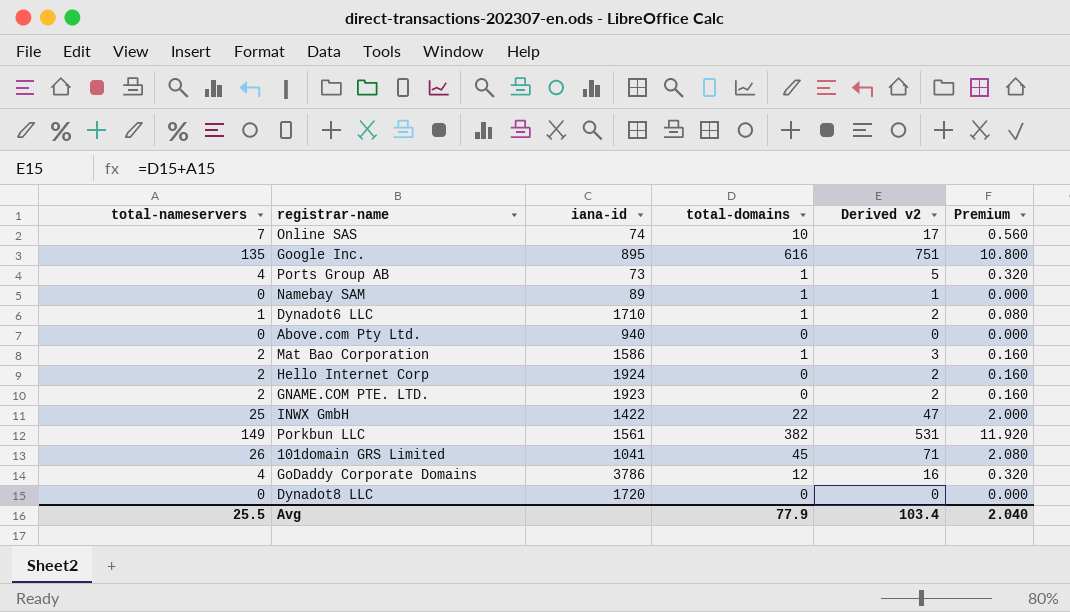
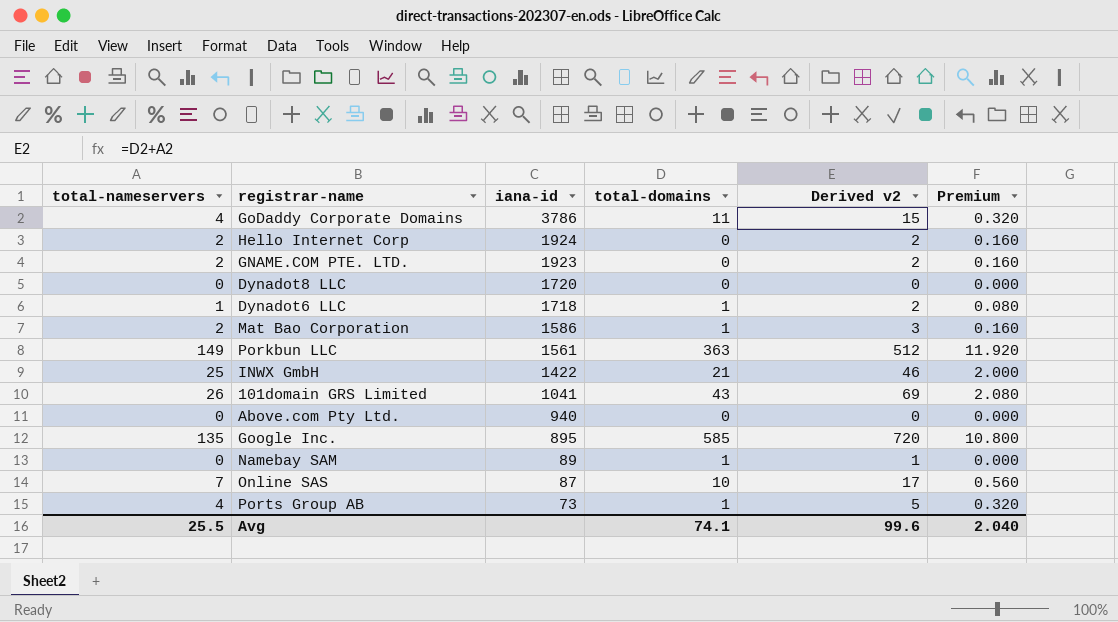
row order: none -> iana-id descending
GoDaddy Corporate Domains | total-domains: 12 -> 11
GoDaddy Corporate Domains | Derived v2: 16 -> 15
Dynadot6 LLC | iana-id: 1710 -> 1718
Porkbun LLC | total-domains: 382 -> 363
Porkbun LLC | Derived v2: 531 -> 512
INWX GmbH | total-domains: 22 -> 21
INWX GmbH | Derived v2: 47 -> 46
101domain GRS Limited | total-domains: 45 -> 43
101domain GRS Limited | Derived v2: 71 -> 69
Google Inc. | total-domains: 616 -> 585
Google Inc. | Derived v2: 751 -> 720
Online SAS | iana-id: 74 -> 87
Avg | total-domains: 77.9 -> 74.1
Avg | Derived v2: 103.4 -> 99.6

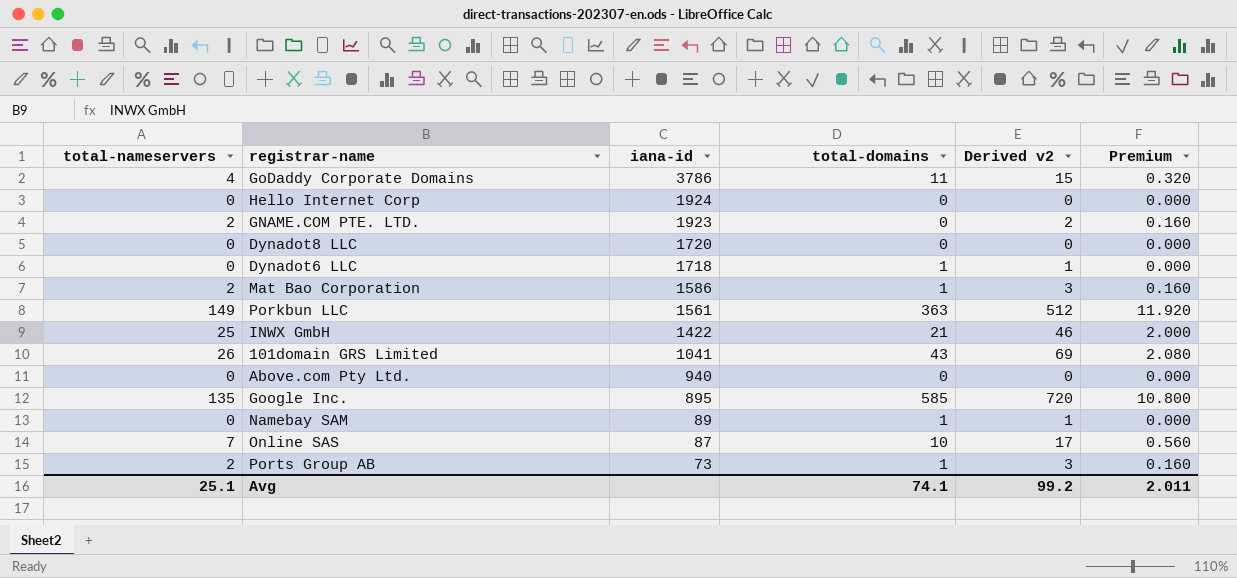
Hello Internet Corp | total-nameservers: 2 -> 0
Hello Internet Corp | Derived v2: 2 -> 0
Hello Internet Corp | Premium: 0.160 -> 0.000
Dynadot6 LLC | total-nameservers: 1 -> 0
Dynadot6 LLC | Derived v2: 2 -> 1
Dynadot6 LLC | Premium: 0.080 -> 0.000
Ports Group AB | total-nameservers: 4 -> 2
Ports Group AB | Derived v2: 5 -> 3
Ports Group AB | Premium: 0.320 -> 0.160
Avg | total-nameservers: 25.5 -> 25.1
Avg | Derived v2: 99.6 -> 99.2
Avg | Premium: 2.040 -> 2.011

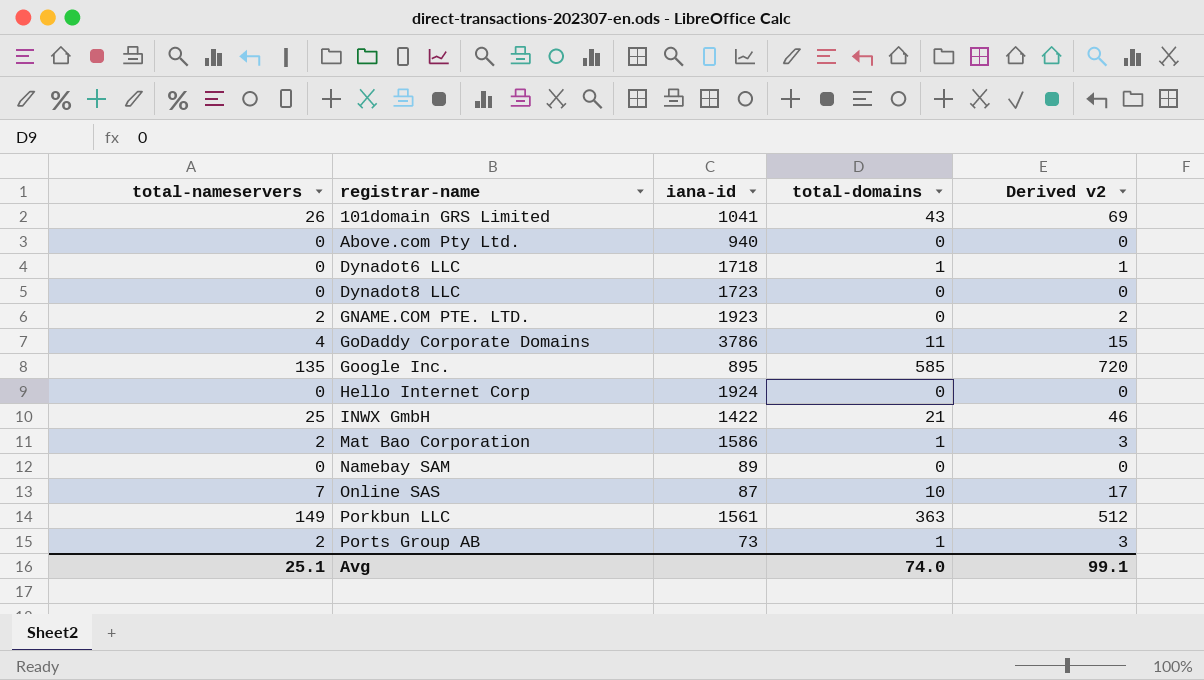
row order: iana-id descending -> registrar-name ascending
column Premium | formula: [total-nameservers] * 0.08 -> none
Dynadot8 LLC | iana-id: 1720 -> 1723
Namebay SAM | total-domains: 1 -> 0
Namebay SAM | Derived v2: 1 -> 0
Avg | total-domains: 74.1 -> 74.0
Avg | Derived v2: 99.2 -> 99.1

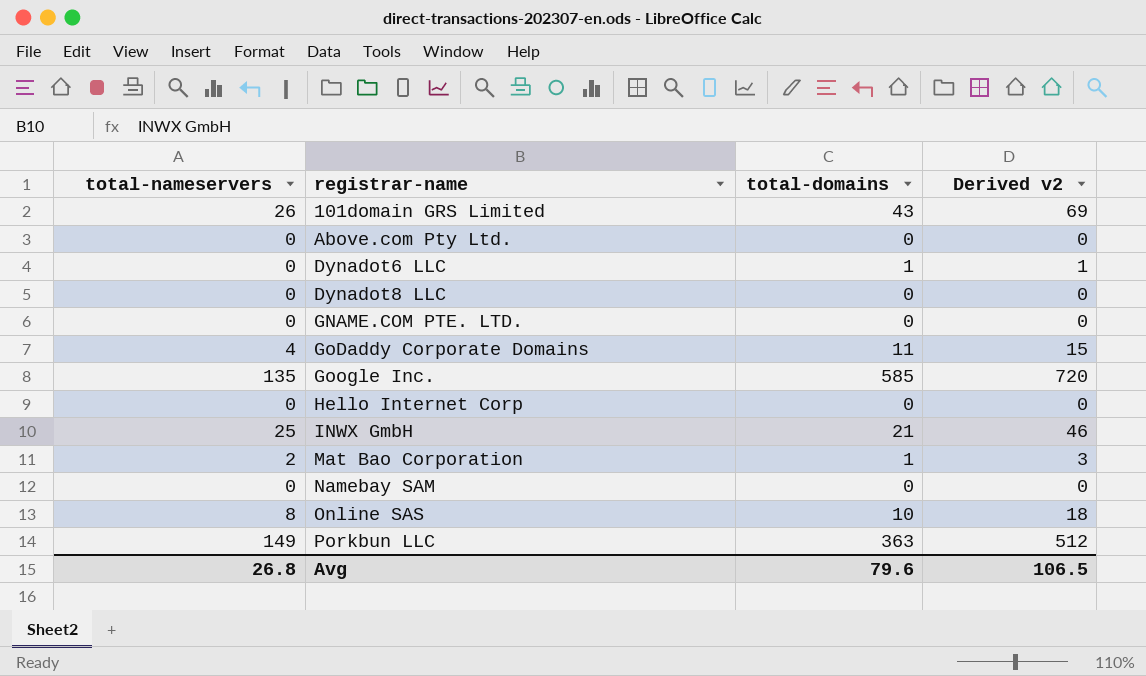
column iana-id | position: 3 -> none
row Ports Group AB: 2 | 73 | 1 | 3 -> none
GNAME.COM PTE. LTD. | total-nameservers: 2 -> 0
GNAME.COM PTE. LTD. | Derived v2: 2 -> 0
Online SAS | total-nameservers: 7 -> 8
Online SAS | Derived v2: 17 -> 18
Avg | total-nameservers: 25.1 -> 26.8
Avg | total-domains: 74.0 -> 79.6
Avg | Derived v2: 99.1 -> 106.5

